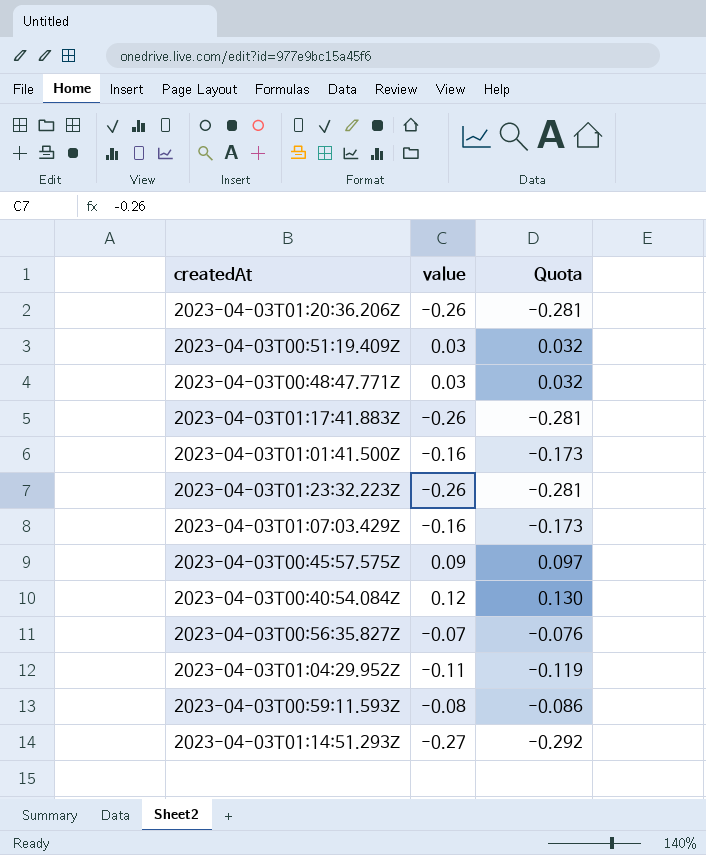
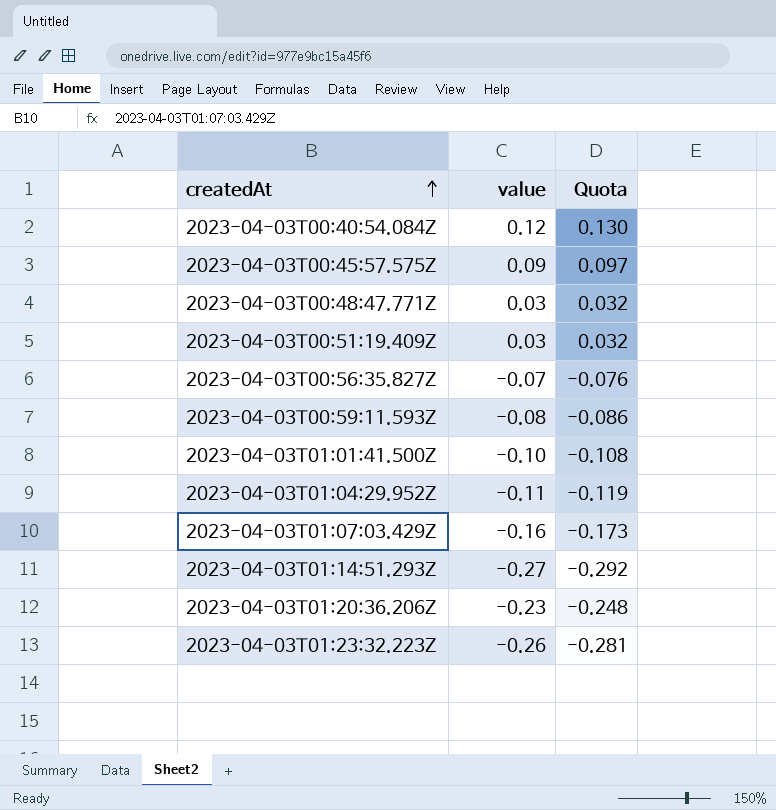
row order: none -> createdAt ascending
row 2023-04-03T01:17:41.883Z: -0.26 | -0.281 -> none
2023-04-03T01:01:41.500Z | value: -0.16 -> -0.10
2023-04-03T01:01:41.500Z | Quota: -0.173 -> -0.108
2023-04-03T01:20:36.206Z | value: -0.26 -> -0.23
2023-04-03T01:20:36.206Z | Quota: -0.281 -> -0.248

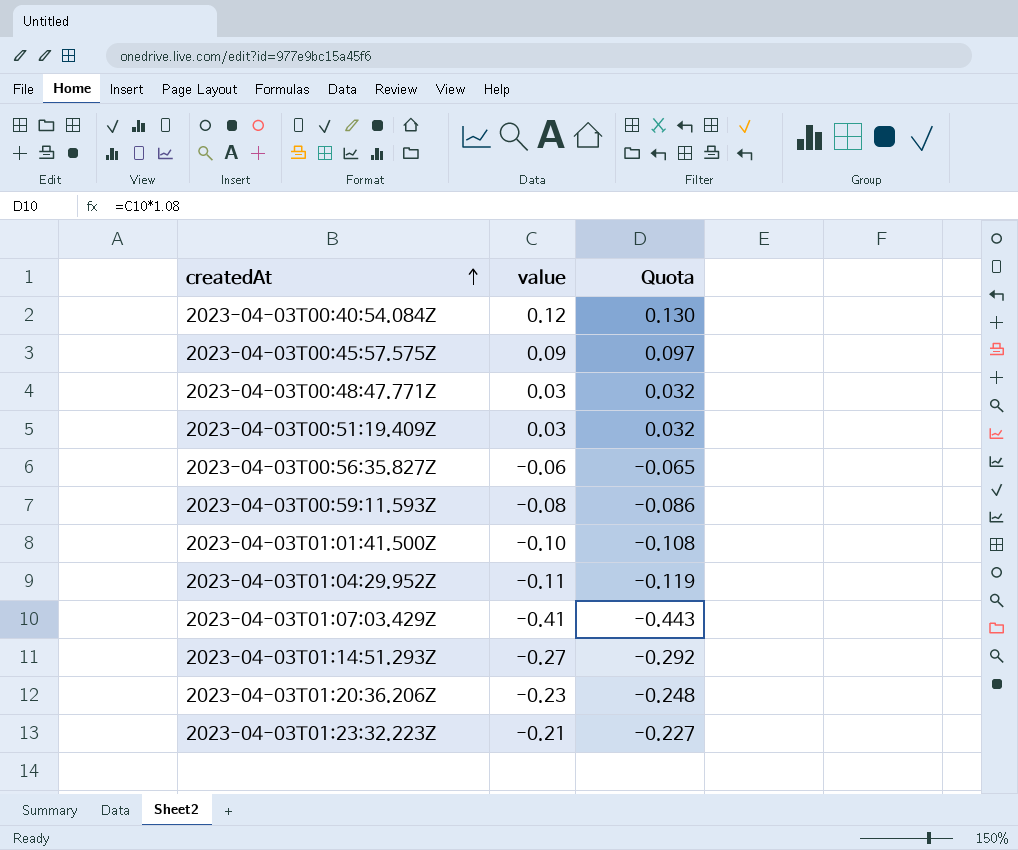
2023-04-03T00:56:35.827Z | value: -0.07 -> -0.06
2023-04-03T00:56:35.827Z | Quota: -0.076 -> -0.065
2023-04-03T01:07:03.429Z | value: -0.16 -> -0.41
2023-04-03T01:07:03.429Z | Quota: -0.173 -> -0.443
2023-04-03T01:23:32.223Z | value: -0.26 -> -0.21
2023-04-03T01:23:32.223Z | Quota: -0.281 -> -0.227

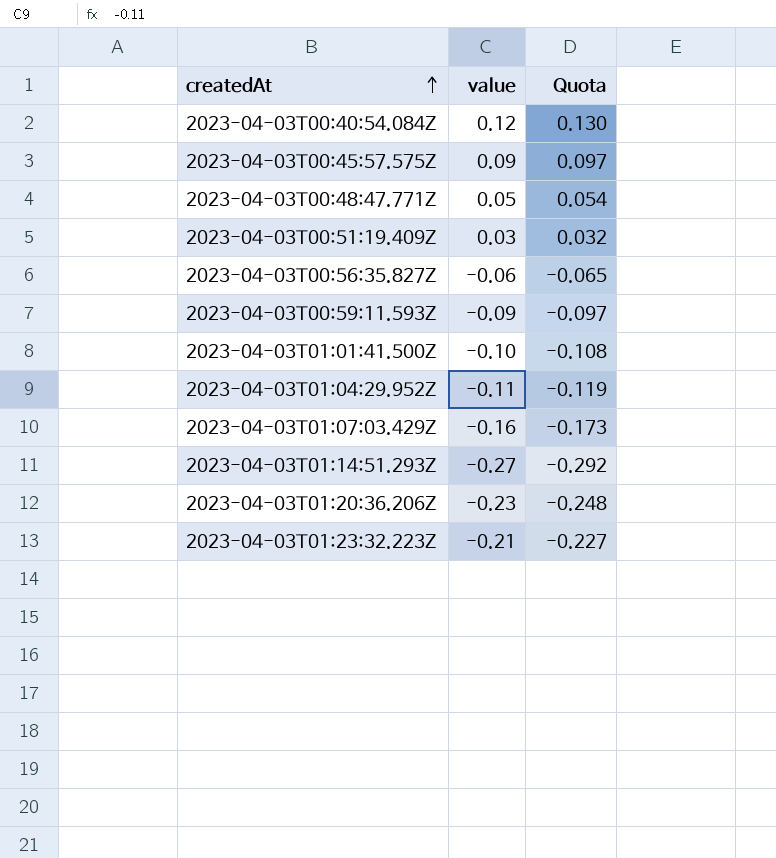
2023-04-03T00:48:47.771Z | value: 0.03 -> 0.05
2023-04-03T00:48:47.771Z | Quota: 0.032 -> 0.054
2023-04-03T00:59:11.593Z | value: -0.08 -> -0.09
2023-04-03T00:59:11.593Z | Quota: -0.086 -> -0.097
2023-04-03T01:07:03.429Z | value: -0.41 -> -0.16
2023-04-03T01:07:03.429Z | Quota: -0.443 -> -0.173

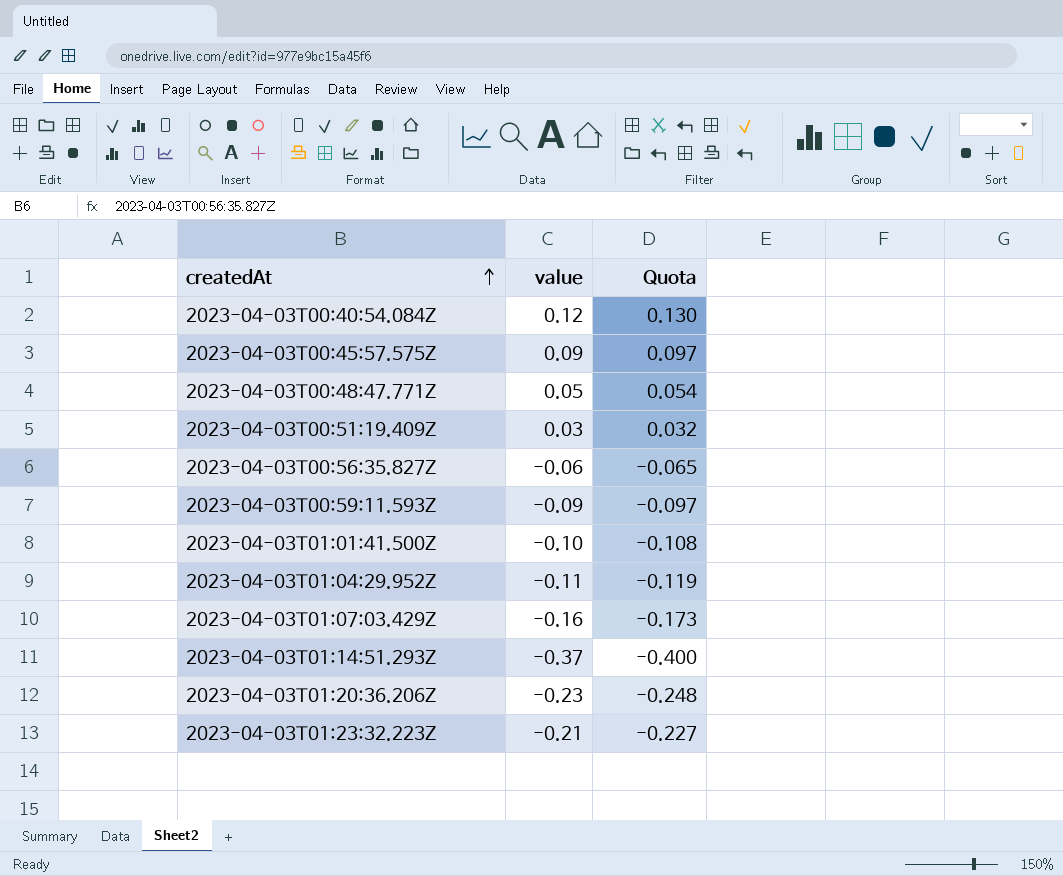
2023-04-03T01:14:51.293Z | value: -0.27 -> -0.37
2023-04-03T01:14:51.293Z | Quota: -0.292 -> -0.400

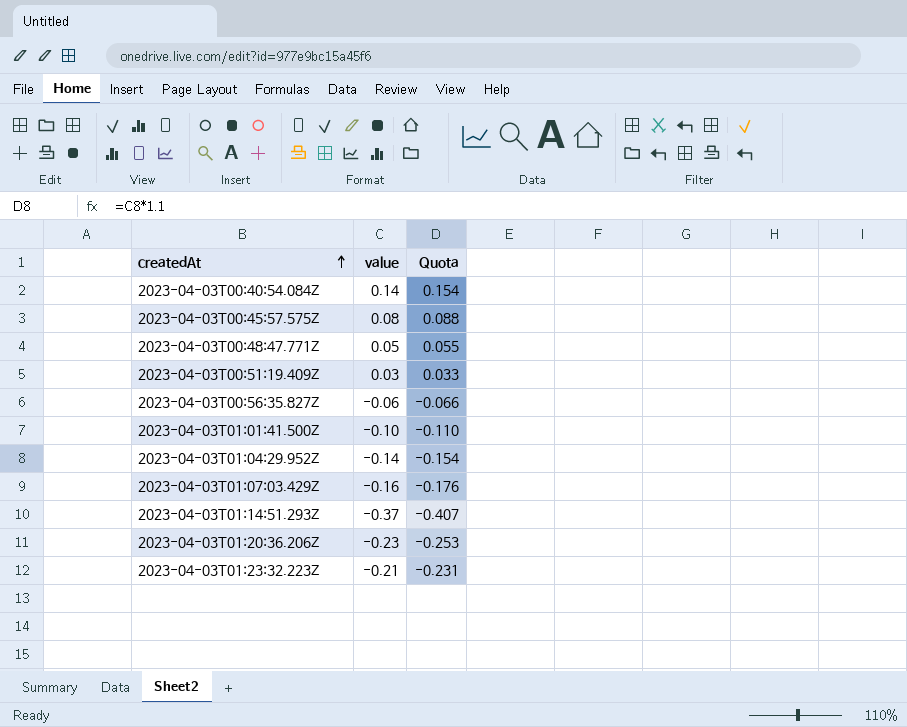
column Quota | formula: [value] * 1.08 -> [value] * 1.1
row 2023-04-03T00:59:11.593Z: -0.09 | -0.097 -> none
2023-04-03T00:40:54.084Z | value: 0.12 -> 0.14
2023-04-03T00:45:57.575Z | value: 0.09 -> 0.08
2023-04-03T01:04:29.952Z | value: -0.11 -> -0.14

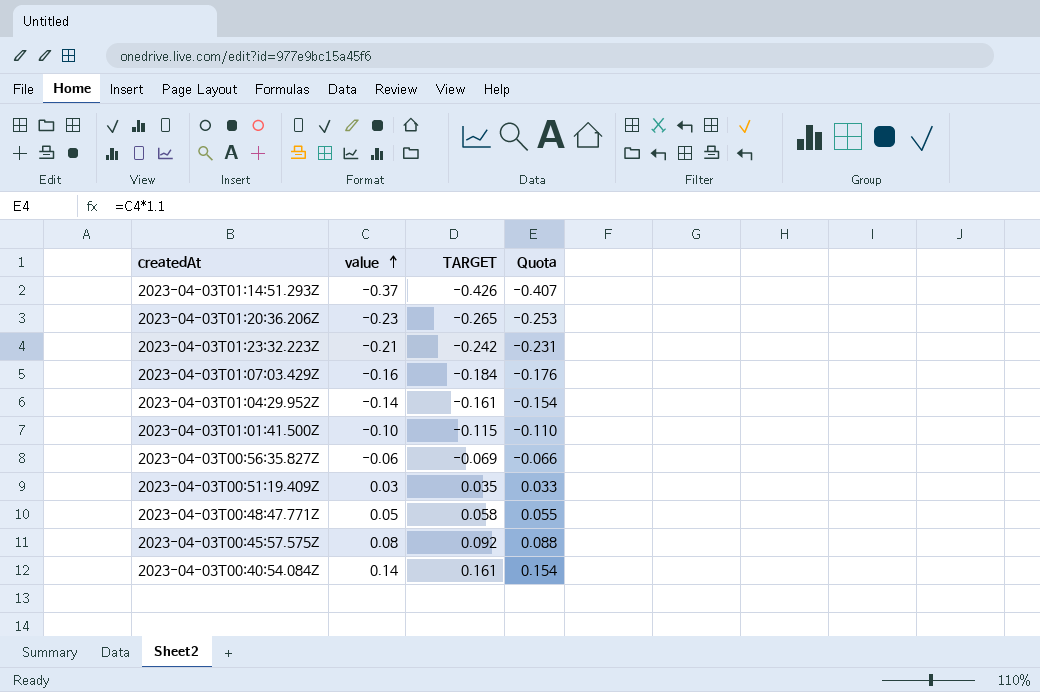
row order: createdAt ascending -> value ascending
column TARGET | formula: none -> [value] * 1.15

